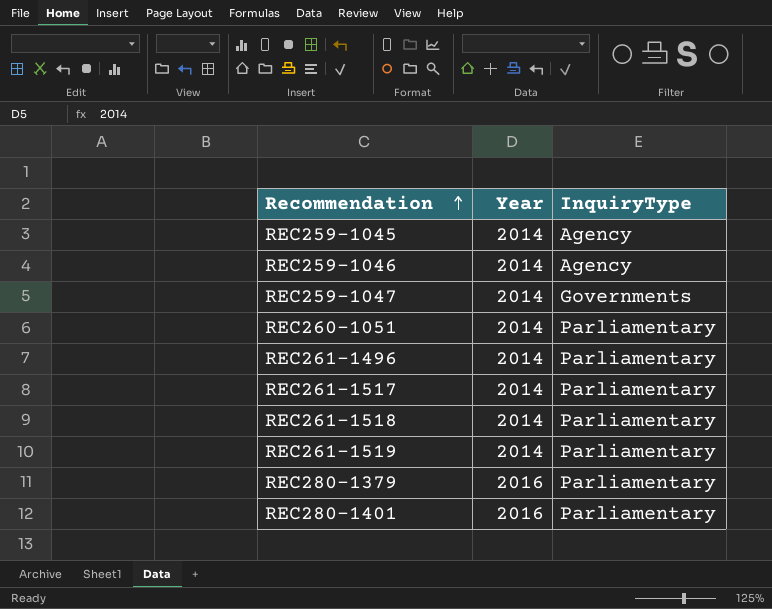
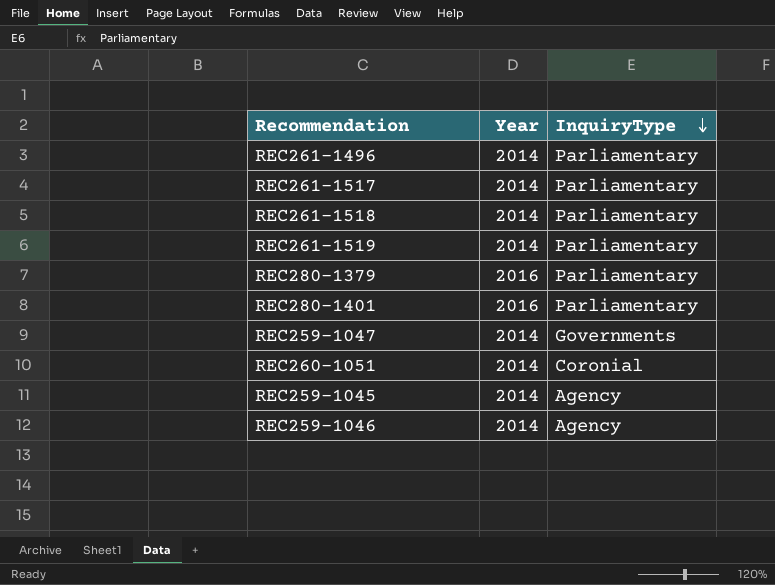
row order: Recommendation ascending -> InquiryType descending
REC260-1051 | InquiryType: Parliamentary -> Coronial

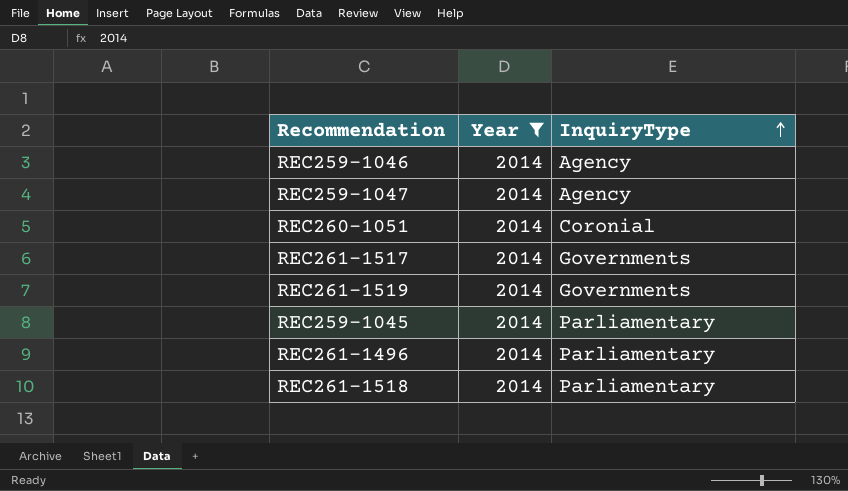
filter: none -> Year = 2014
row order: InquiryType descending -> InquiryType ascending
REC259-1047 | InquiryType: Governments -> Agency
REC261-1517 | InquiryType: Parliamentary -> Governments
REC261-1519 | InquiryType: Parliamentary -> Governments
REC259-1045 | InquiryType: Agency -> Parliamentary

